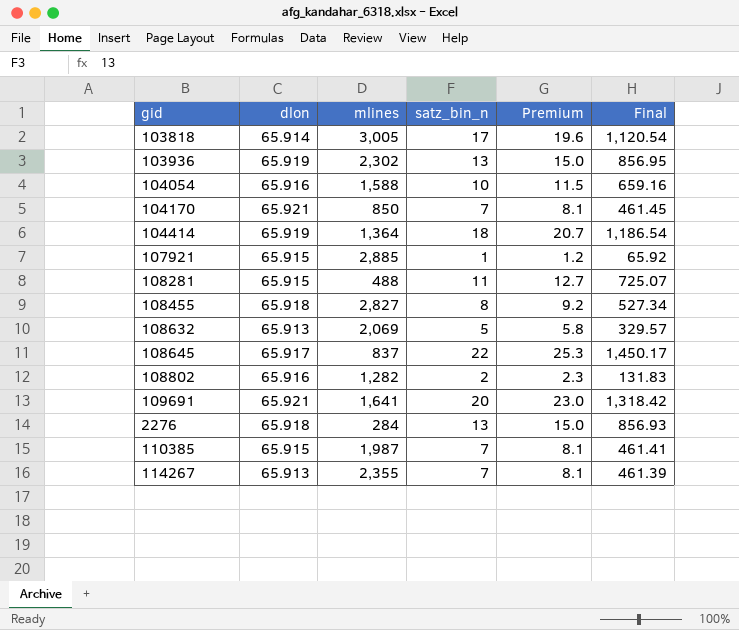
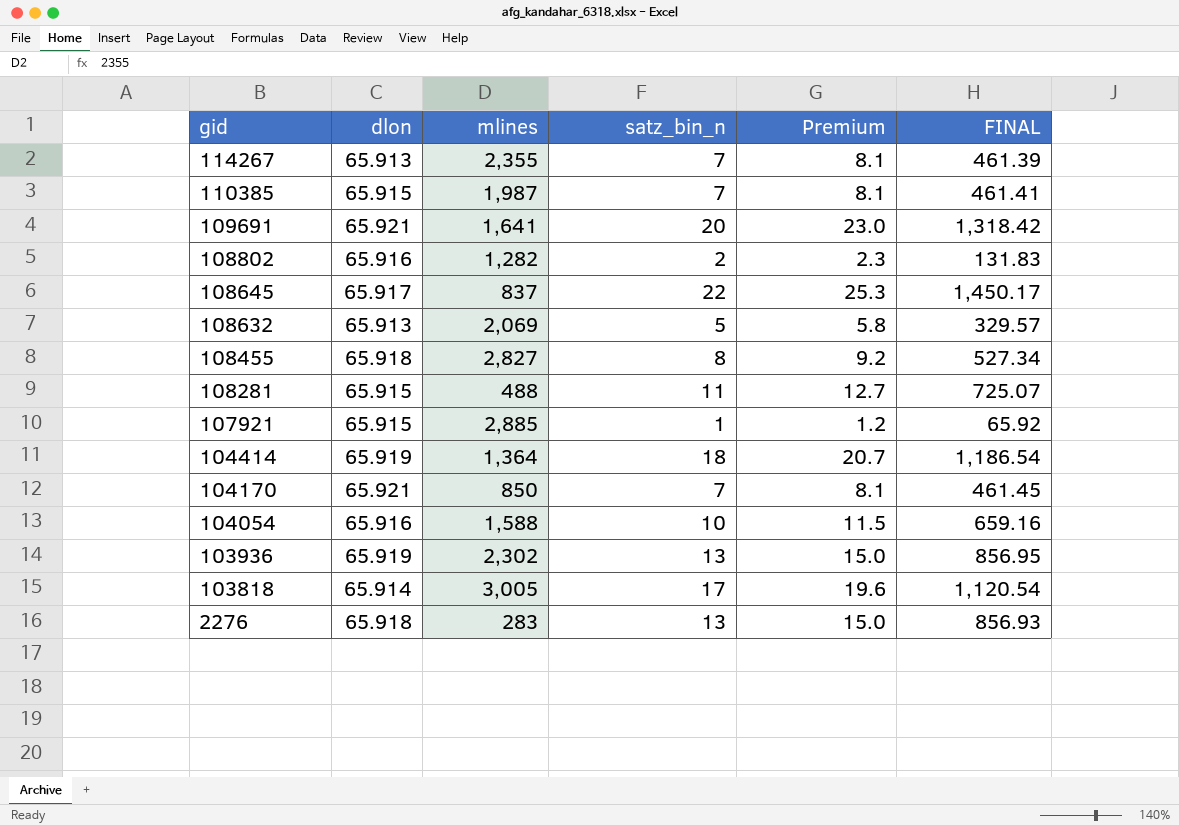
row order: none -> gid descending
column name: Final -> FINAL
2276 | mlines: 284 -> 283

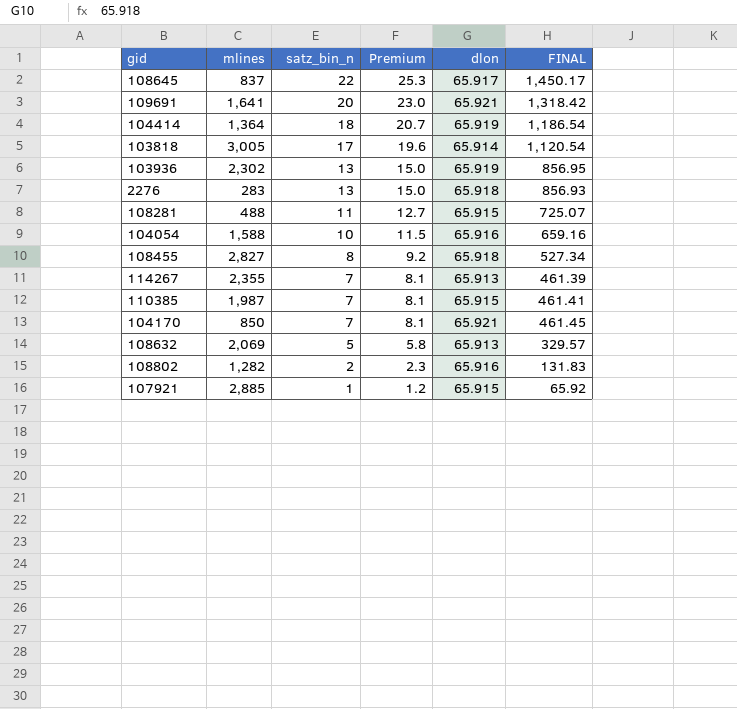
row order: gid descending -> satz_bin_n descending
column dlon | position: 2 -> 5

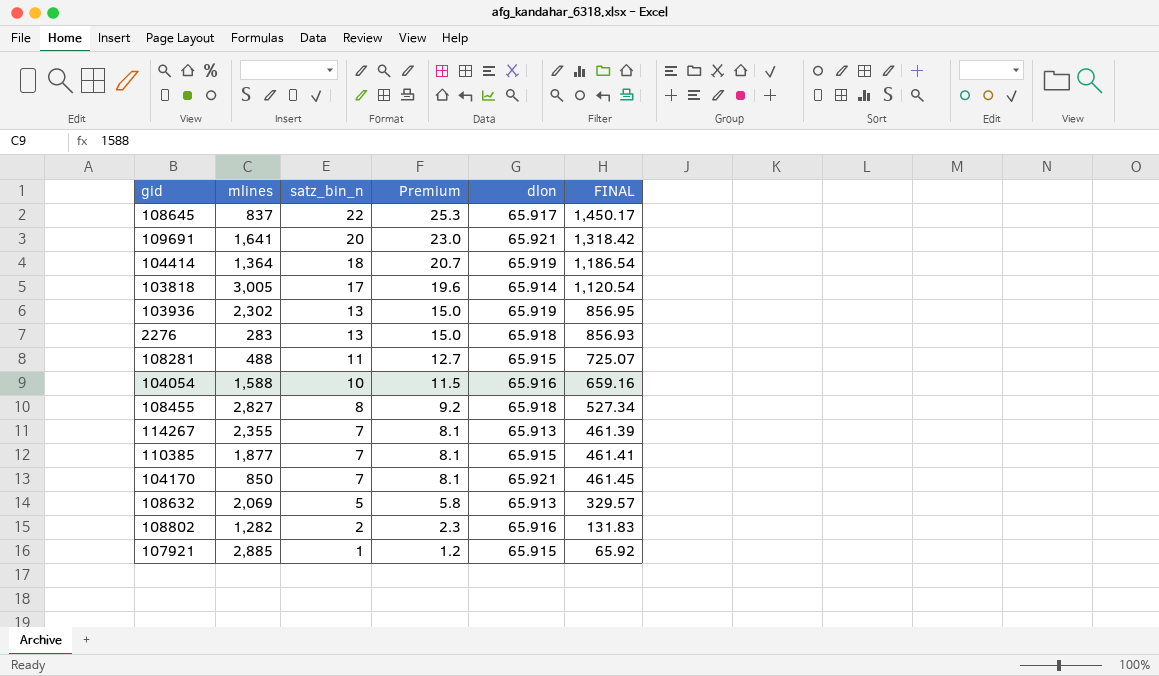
110385 | mlines: 1,987 -> 1,877

